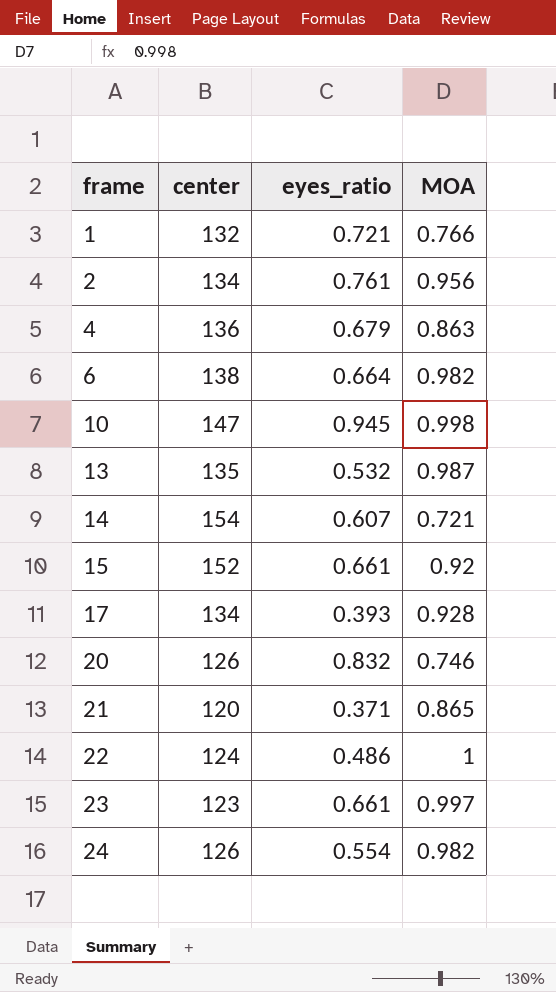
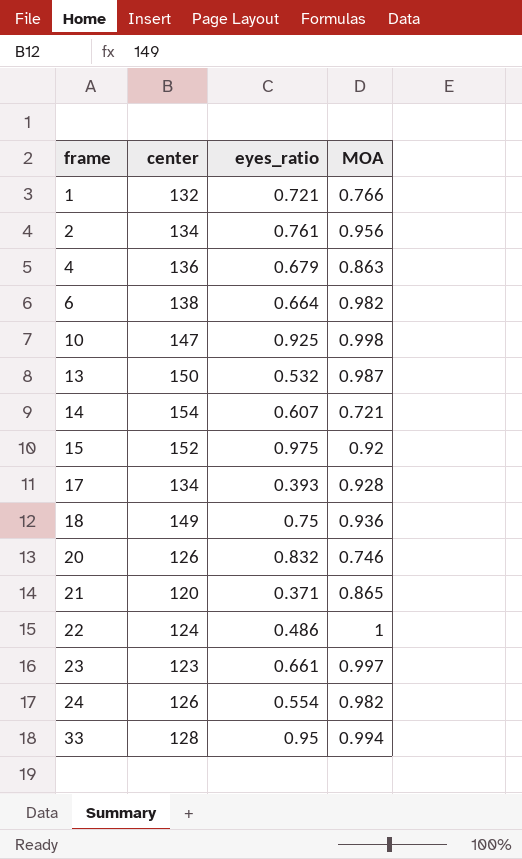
10 | eyes_ratio: 0.945 -> 0.925
13 | center: 135 -> 150
15 | eyes_ratio: 0.661 -> 0.975
row 18: none -> 149 | 0.75 | 0.936
row 33: none -> 128 | 0.95 | 0.994

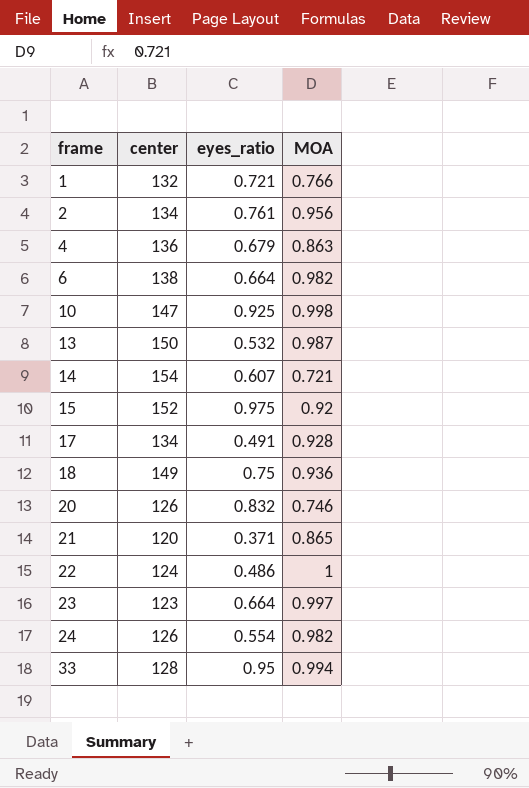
17 | eyes_ratio: 0.393 -> 0.491
23 | eyes_ratio: 0.661 -> 0.664

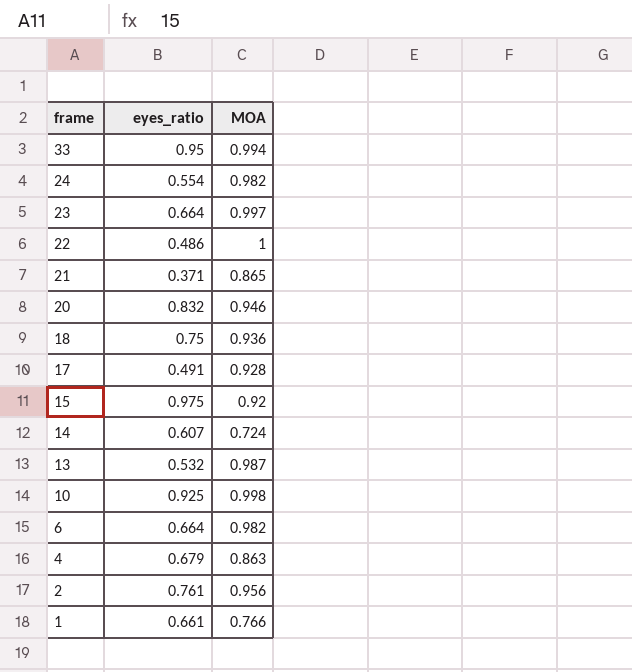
row order: frame ascending -> frame descending
column center | position: 2 -> none
20 | MOA: 0.746 -> 0.946
14 | MOA: 0.721 -> 0.724
1 | eyes_ratio: 0.721 -> 0.661

